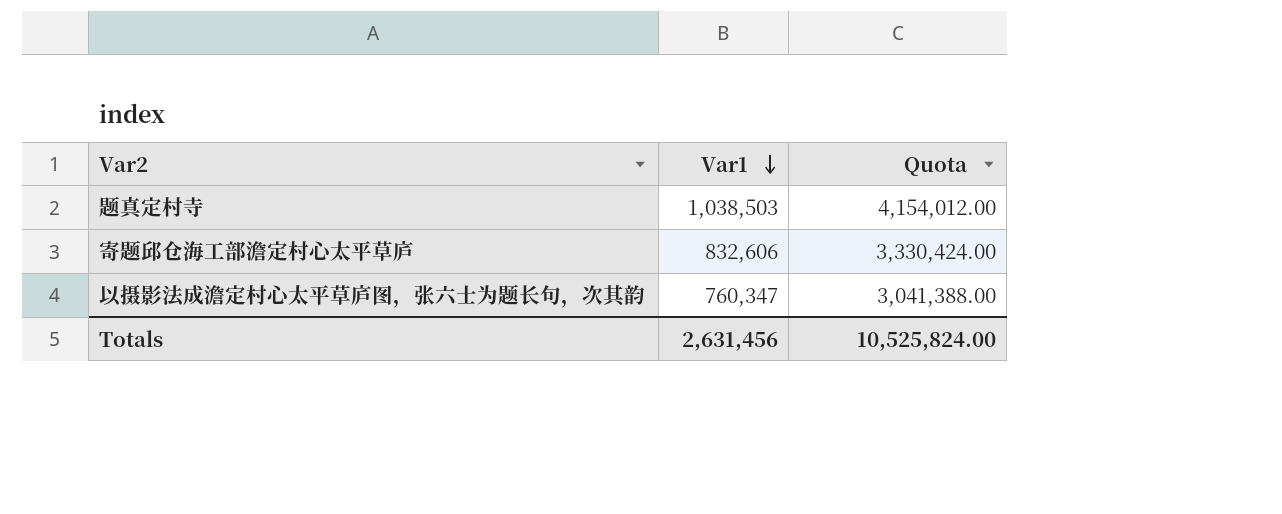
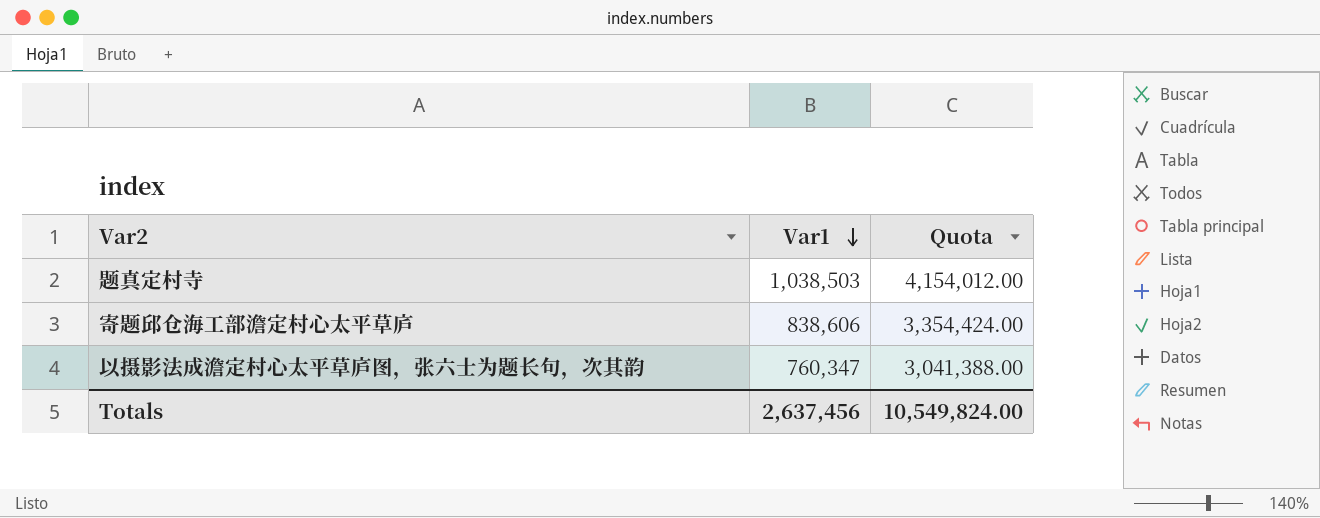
寄题邱仓海工部澹定村心太平草庐 | Var1: 832,606 -> 838,606
寄题邱仓海工部澹定村心太平草庐 | Quota: 3,330,424.00 -> 3,354,424.00
Totals | Var1: 2,631,456 -> 2,637,456
Totals | Quota: 10,525,824.00 -> 10,549,824.00

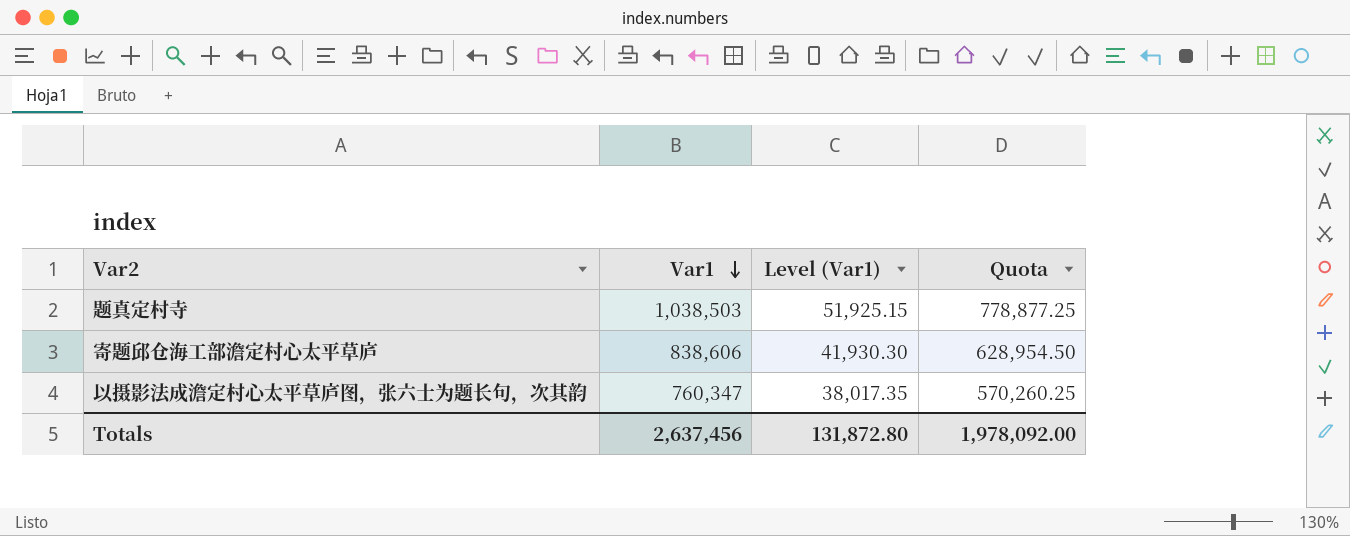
column Level (Var1) | formula: none -> [Var1] * 0.05
column Quota | formula: [Var1] * 4 -> [Var1] * 0.75
Totals | Quota: 10,549,824.00 -> 1,978,092.00

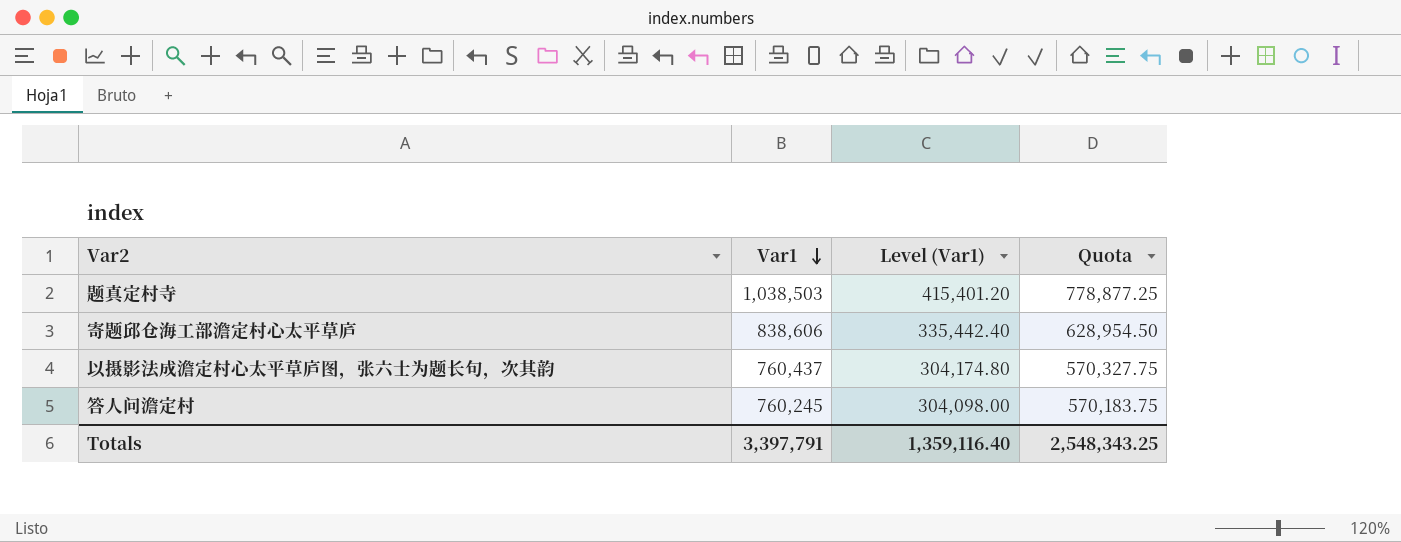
column Level (Var1) | formula: [Var1] * 0.05 -> [Var1] * 0.4
以摄影法成澹定村心太平草庐图，张六士为题长句，次其韵 | Var1: 760,347 -> 760,437
以摄影法成澹定村心太平草庐图，张六士为题长句，次其韵 | Quota: 570,260.25 -> 570,327.75
row 答人问澹定村: none -> 760,245 | 304,098.00 | 570,183.75
Totals | Var1: 2,637,456 -> 3,397,791
Totals | Level (Var1): 131,872.80 -> 1,359,116.40
Totals | Quota: 1,978,092.00 -> 2,548,343.25

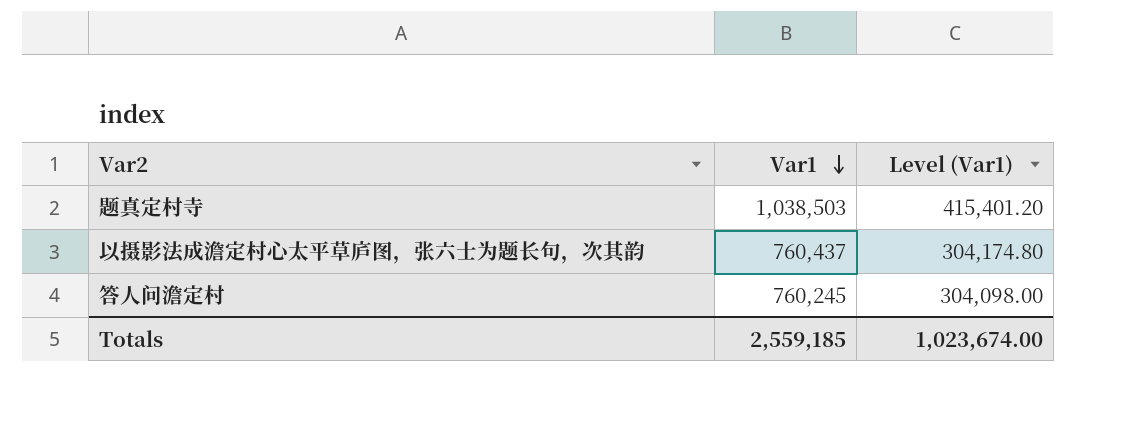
column Quota | formula: [Var1] * 0.75 -> none
row 寄题邱仓海工部澹定村心太平草庐: 838,606 | 335,442.40 | 628,954.50 -> none
Totals | Var1: 3,397,791 -> 2,559,185
Totals | Level (Var1): 1,359,116.40 -> 1,023,674.00

